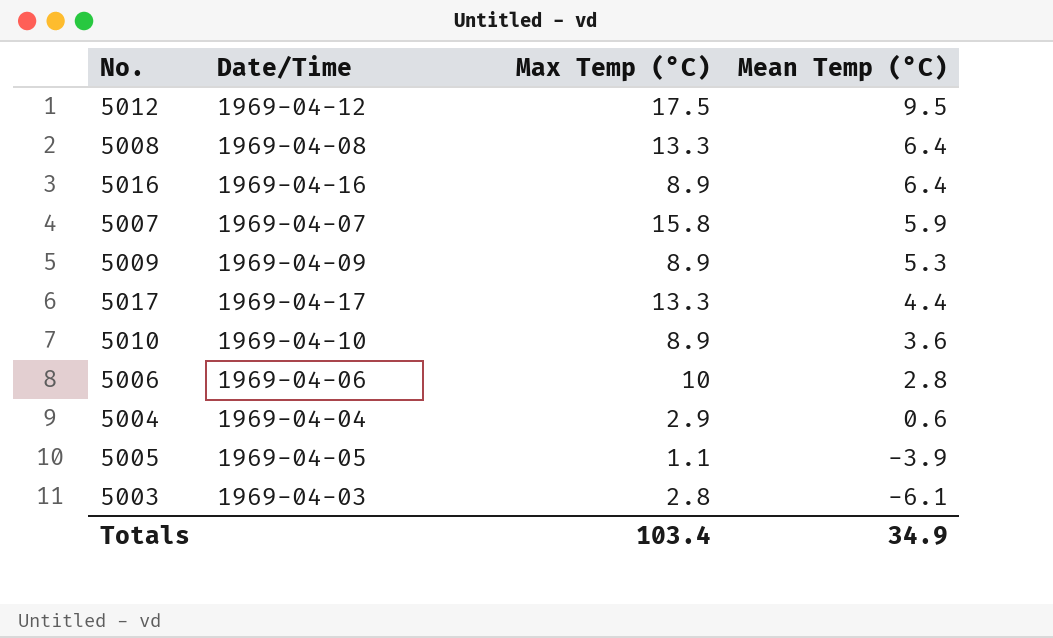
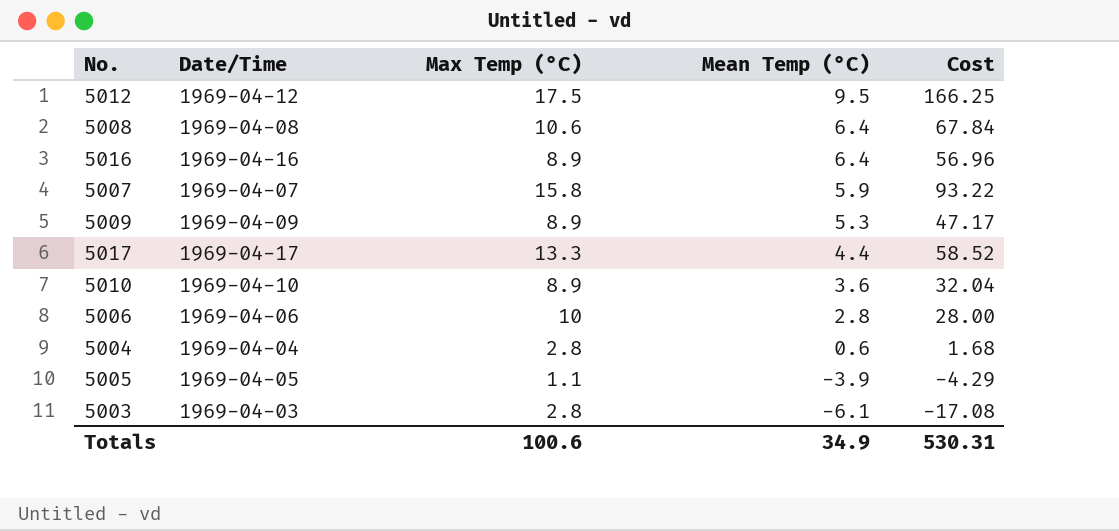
column Cost | formula: none -> [Max Temp (°C)] * [Mean Temp (°C)]
5008 | Max Temp (°C): 13.3 -> 10.6
5004 | Max Temp (°C): 2.9 -> 2.8
Totals | Max Temp (°C): 103.4 -> 100.6

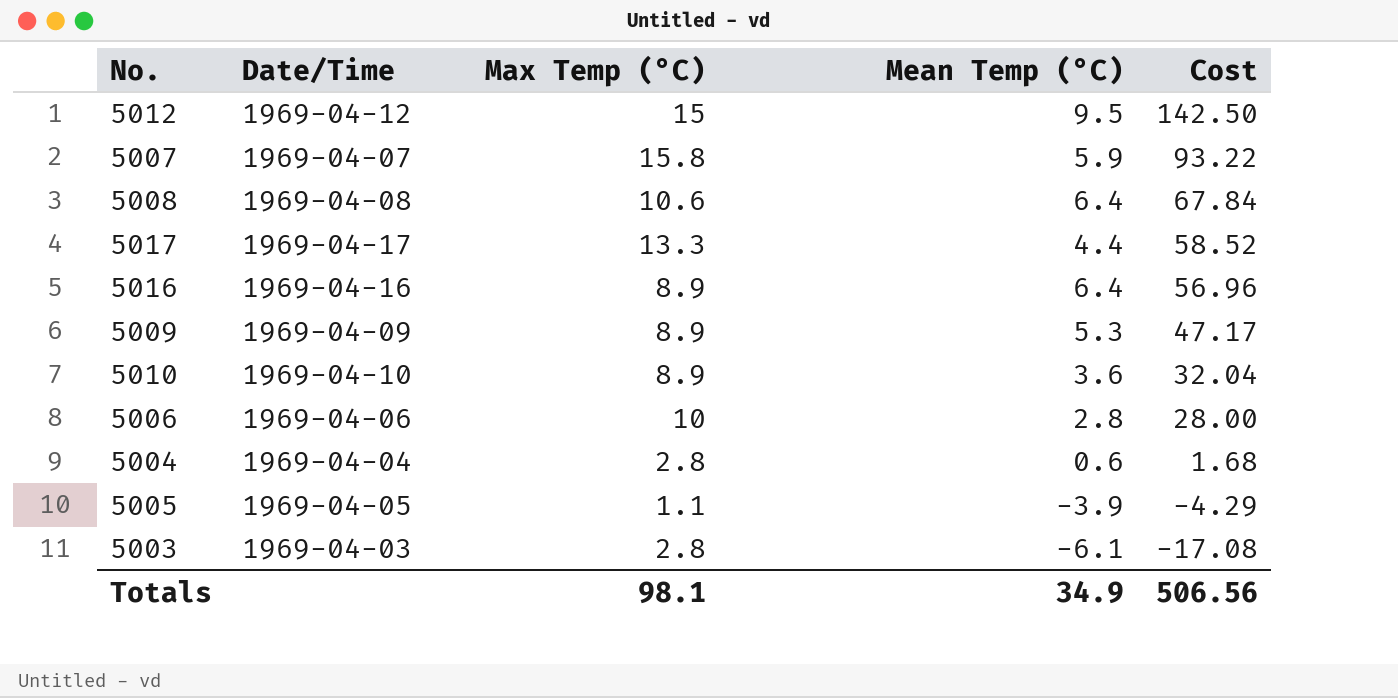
row order: Mean Temp (°C) descending -> Cost descending
5012 | Max Temp (°C): 17.5 -> 15
5012 | Cost: 166.25 -> 142.50
Totals | Max Temp (°C): 100.6 -> 98.1
Totals | Cost: 530.31 -> 506.56

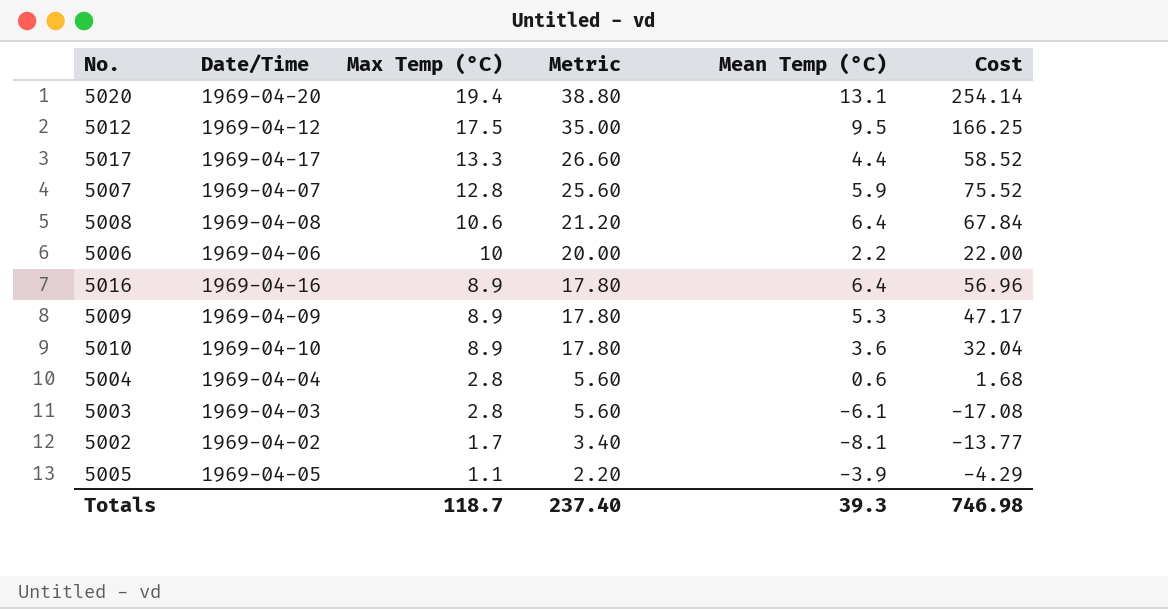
row order: Cost descending -> Max Temp (°C) descending
column Metric | formula: none -> [Max Temp (°C)] * 2
row 5020: none -> 1969-04-20 | 19.4 | 38.80 | 13.1 | 254.14
5012 | Max Temp (°C): 15 -> 17.5
5012 | Cost: 142.50 -> 166.25
5007 | Max Temp (°C): 15.8 -> 12.8
5007 | Cost: 93.22 -> 75.52
5006 | Mean Temp (°C): 2.8 -> 2.2
5006 | Cost: 28.00 -> 22.00
row 5002: none -> 1969-04-02 | 1.7 | 3.40 | -8.1 | -13.77
Totals | Max Temp (°C): 98.1 -> 118.7
Totals | Mean Temp (°C): 34.9 -> 39.3
Totals | Cost: 506.56 -> 746.98

